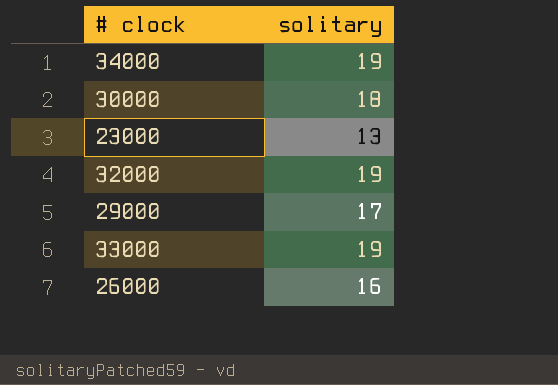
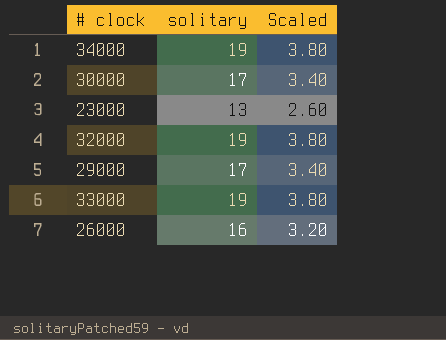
column Scaled | formula: none -> [solitary] * 0.2
30000 | solitary: 18 -> 17

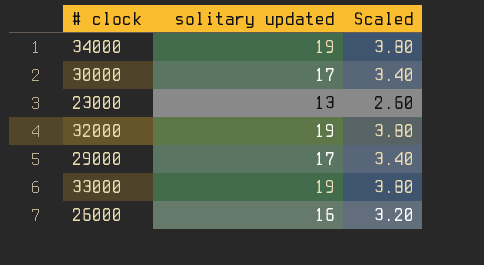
column name: solitary -> solitary updated

